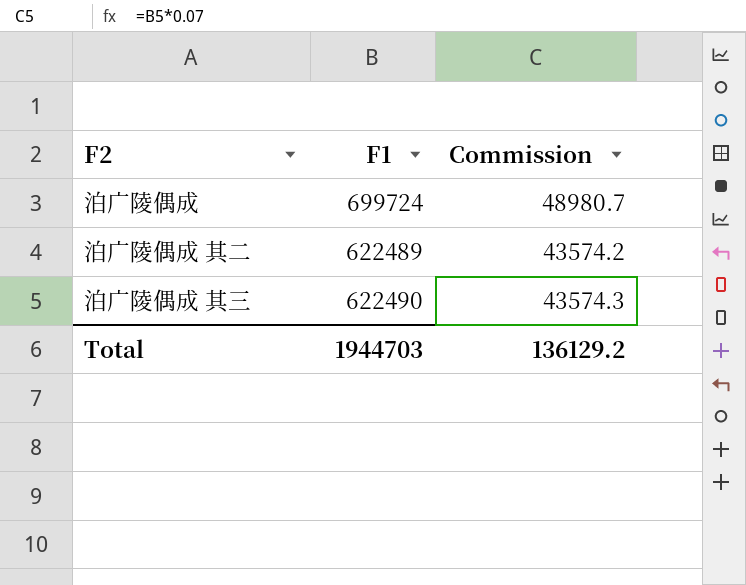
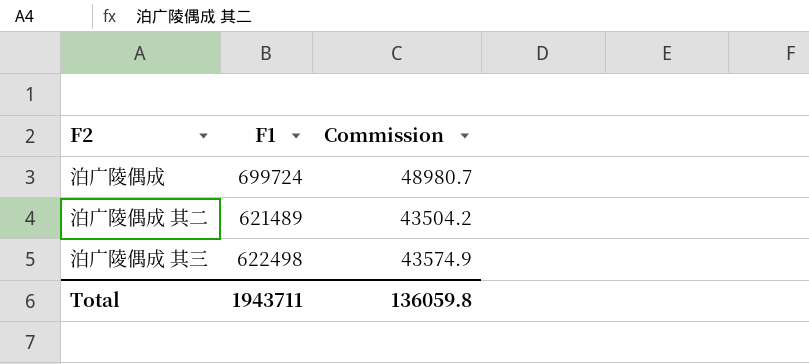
泊广陵偶成 其二 | F1: 622489 -> 621489
泊广陵偶成 其二 | Commission: 43574.2 -> 43504.2
泊广陵偶成 其三 | F1: 622490 -> 622498
泊广陵偶成 其三 | Commission: 43574.3 -> 43574.9
Total | F1: 1944703 -> 1943711
Total | Commission: 136129.2 -> 136059.8

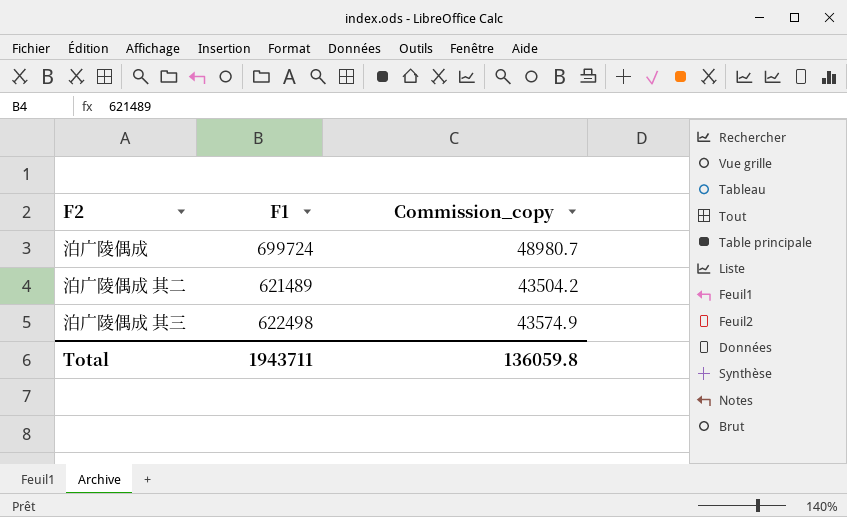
column name: Commission -> Commission_copy

